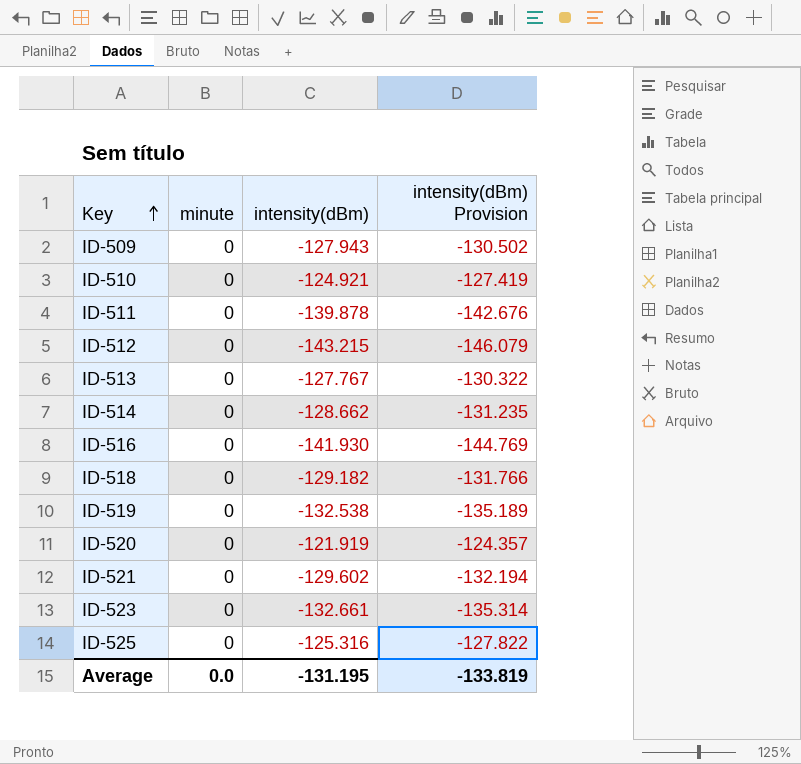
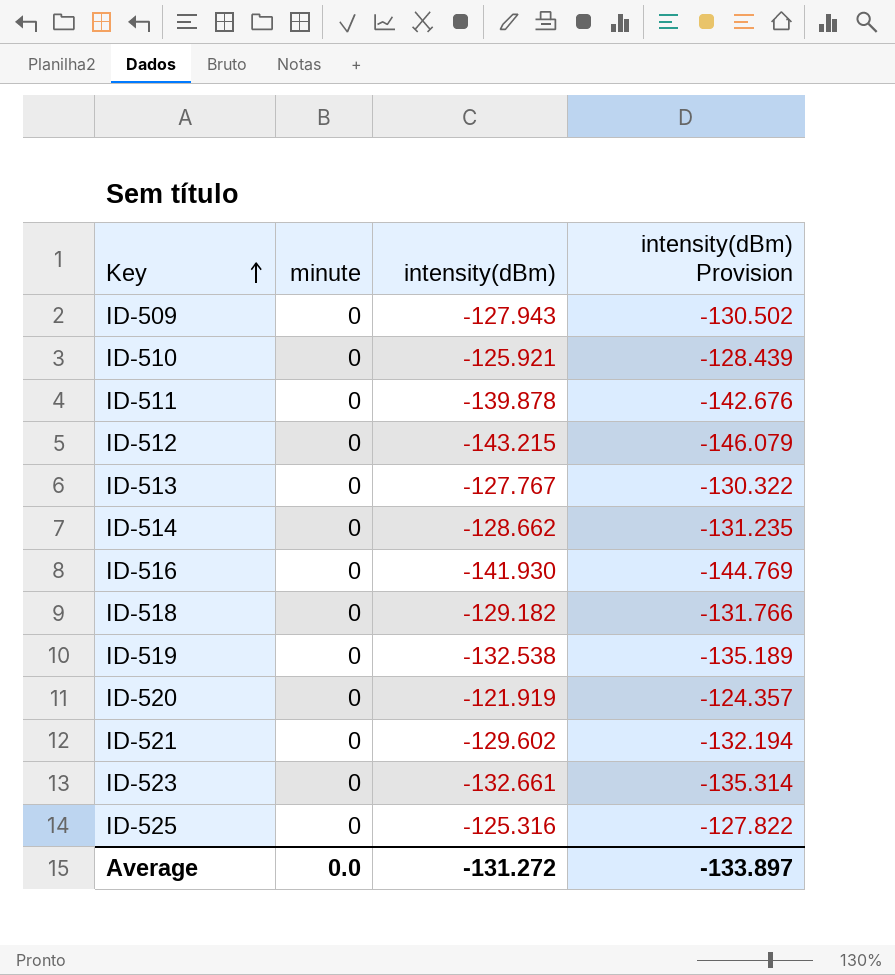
ID-510 | intensity(dBm): -124.921 -> -125.921
ID-510 | intensity(dBm) Provision: -127.419 -> -128.439
Average | intensity(dBm): -131.195 -> -131.272
Average | intensity(dBm) Provision: -133.819 -> -133.897

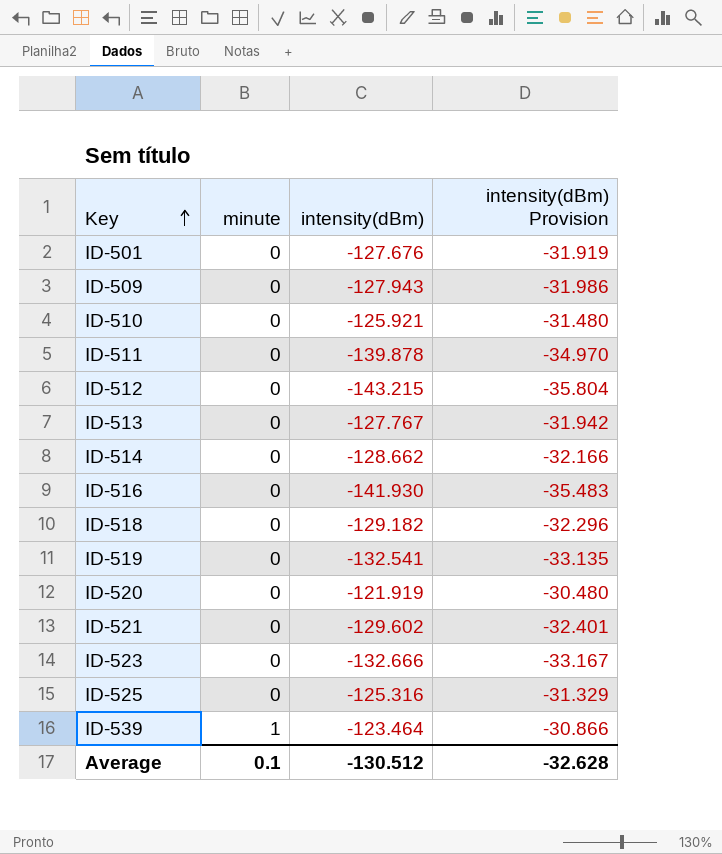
column intensity(dBm) Provision | formula: [intensity(dBm)] * 1.02 -> [intensity(dBm)] * 0.25
row ID-501: none -> 0 | -127.676 | -31.919
ID-519 | intensity(dBm): -132.538 -> -132.541
ID-523 | intensity(dBm): -132.661 -> -132.666
row ID-539: none -> 1 | -123.464 | -30.866
Average | minute: 0.0 -> 0.1
Average | intensity(dBm): -131.272 -> -130.512
Average | intensity(dBm) Provision: -133.897 -> -32.628

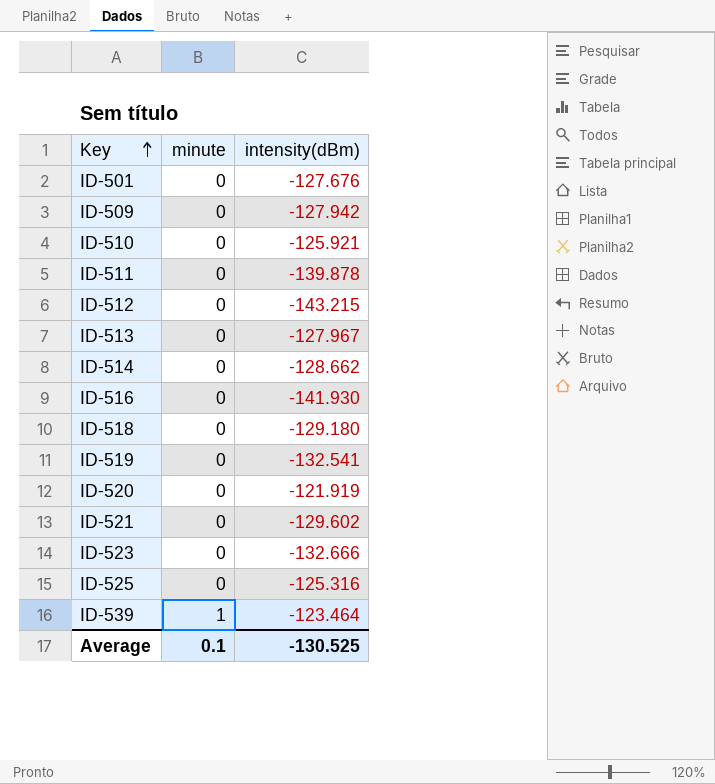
column intensity(dBm) Provision | formula: [intensity(dBm)] * 0.25 -> none
ID-509 | intensity(dBm): -127.943 -> -127.942
ID-513 | intensity(dBm): -127.767 -> -127.967
ID-518 | intensity(dBm): -129.182 -> -129.180
Average | intensity(dBm): -130.512 -> -130.525

